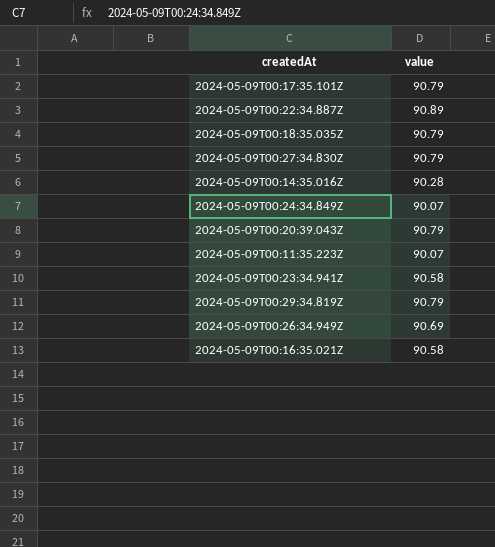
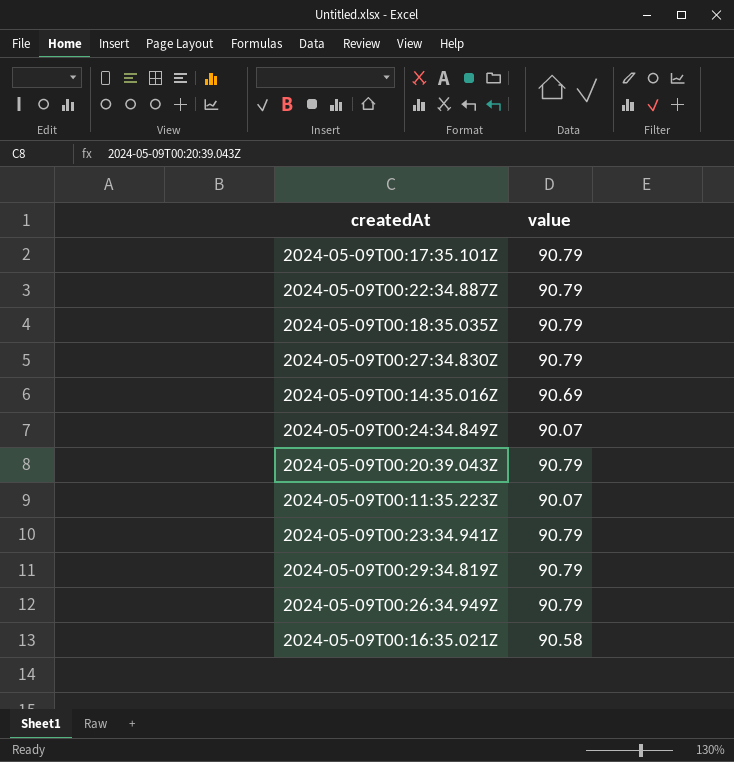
2024-05-09T00:22:34.887Z | value: 90.89 -> 90.79
2024-05-09T00:14:35.016Z | value: 90.28 -> 90.69
2024-05-09T00:23:34.941Z | value: 90.58 -> 90.79
2024-05-09T00:26:34.949Z | value: 90.69 -> 90.79

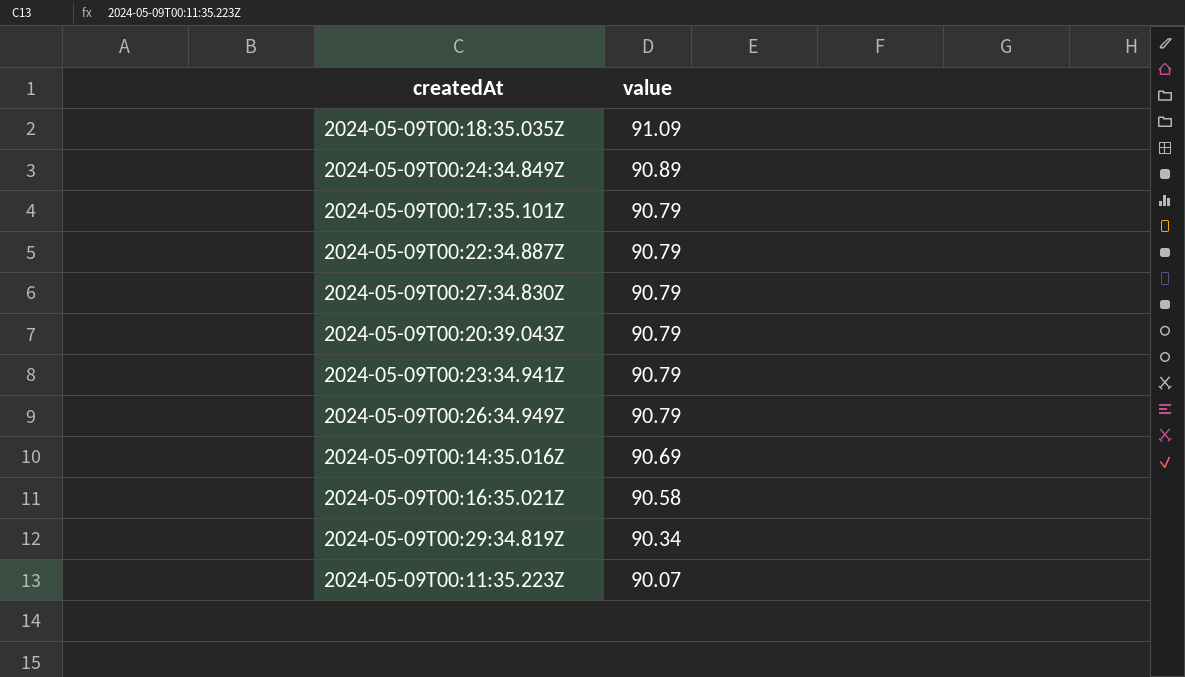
row order: none -> value descending
2024-05-09T00:18:35.035Z | value: 90.79 -> 91.09
2024-05-09T00:24:34.849Z | value: 90.07 -> 90.89
2024-05-09T00:29:34.819Z | value: 90.79 -> 90.34

